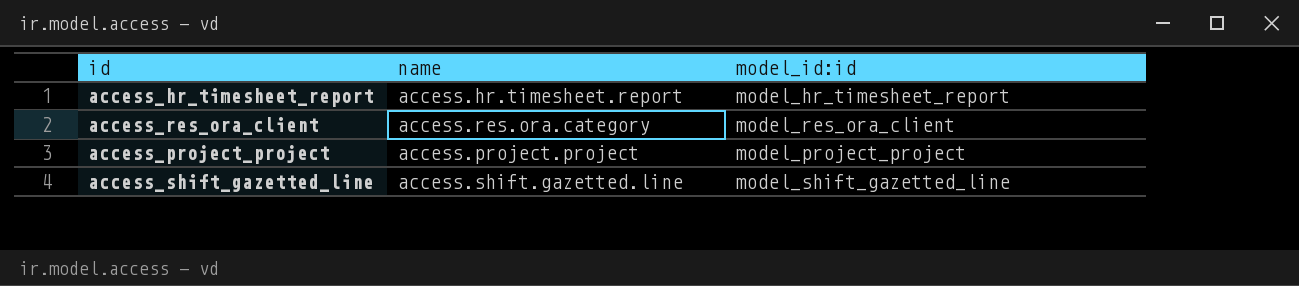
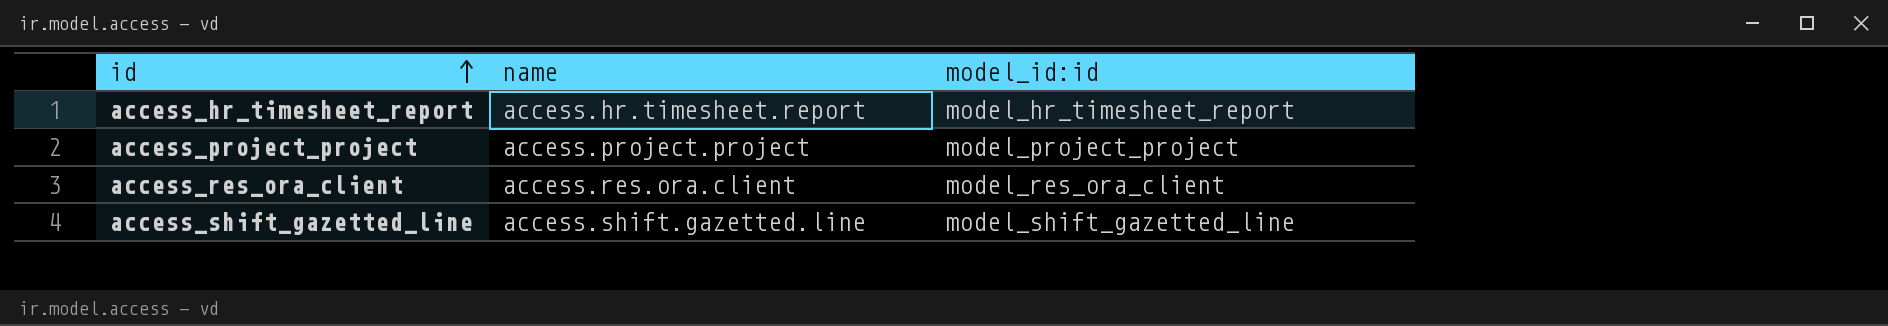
row order: none -> id ascending
access_res_ora_client | name: access.res.ora.category -> access.res.ora.client

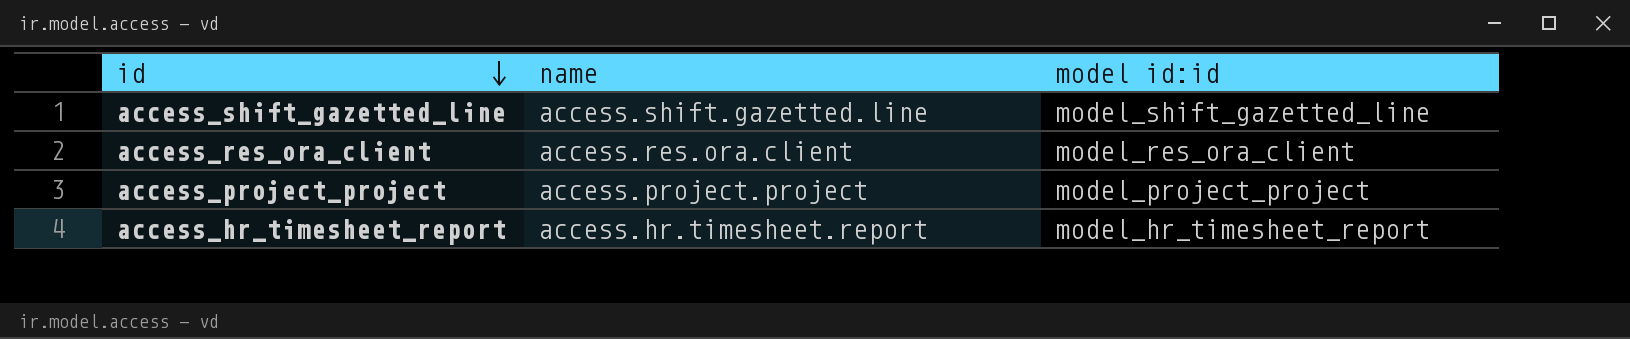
row order: id ascending -> id descending
column name: model_id:id -> model id:id

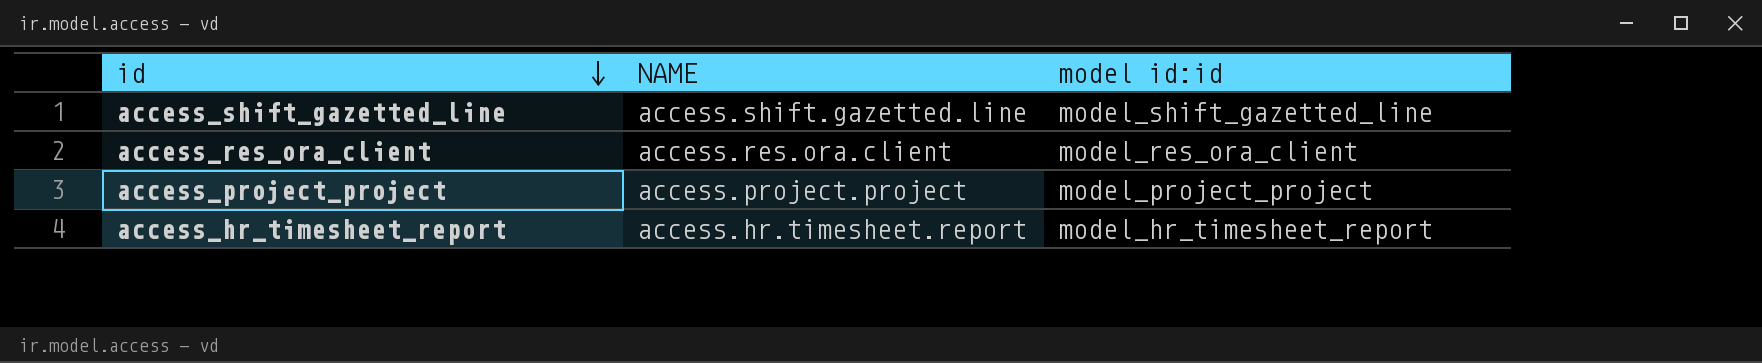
column name: name -> NAME

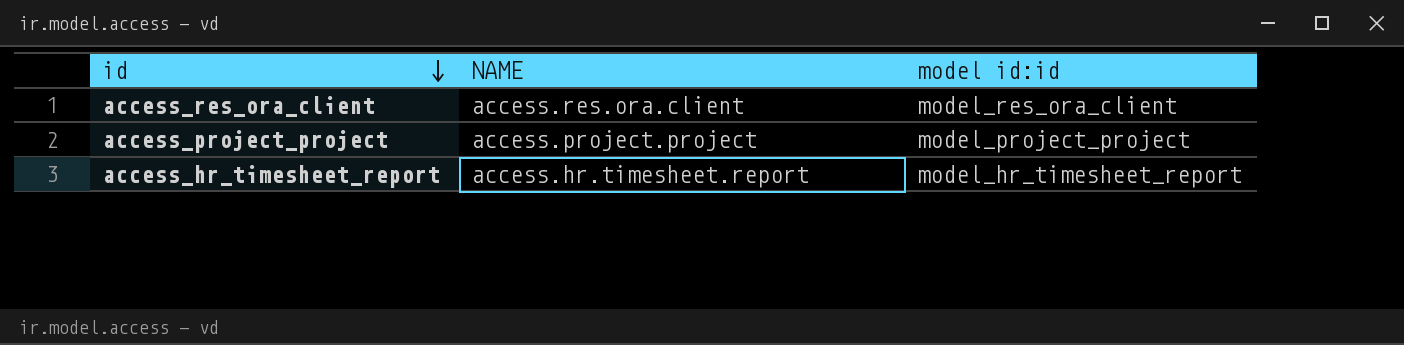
row access_shift_gazetted_line: access.shift.gazetted.line | model_shift_gazetted_line -> none

